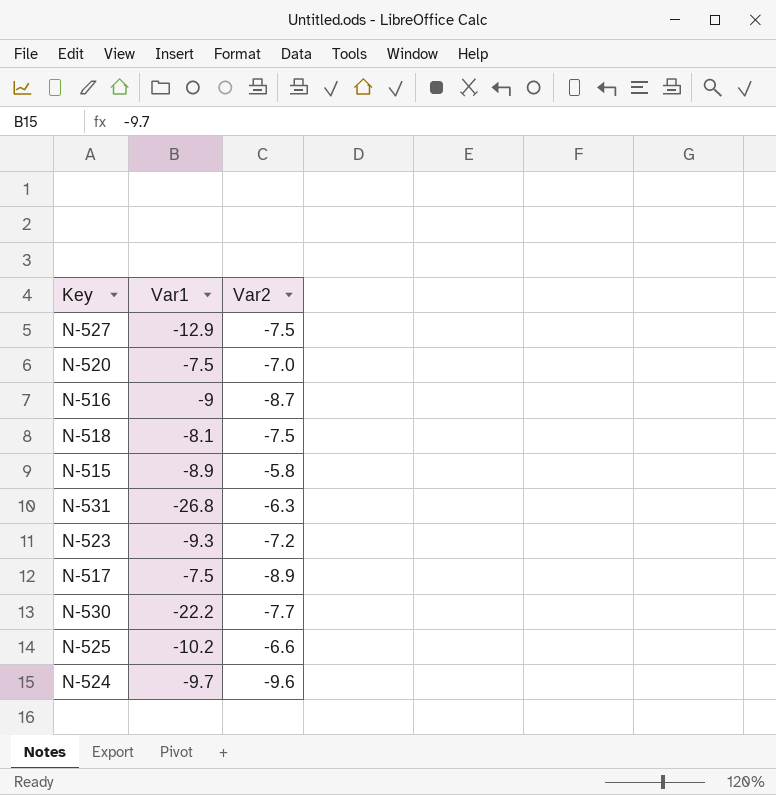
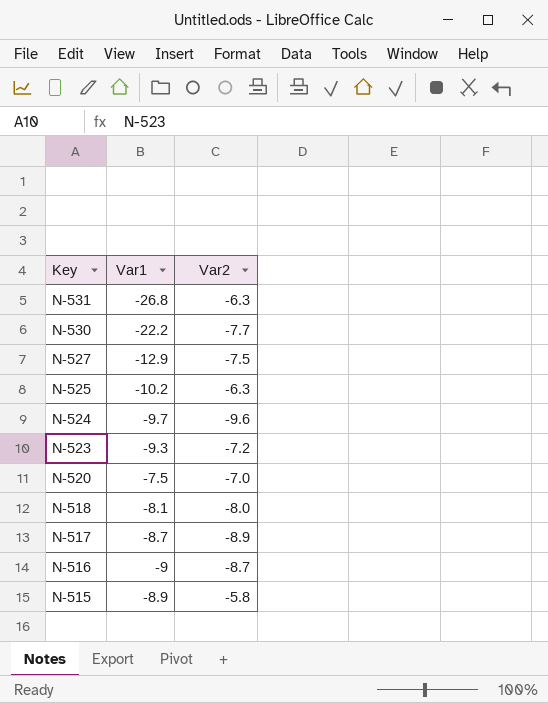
row order: none -> Key descending
N-525 | Var2: -6.6 -> -6.3
N-518 | Var2: -7.5 -> -8.0
N-517 | Var1: -7.5 -> -8.7

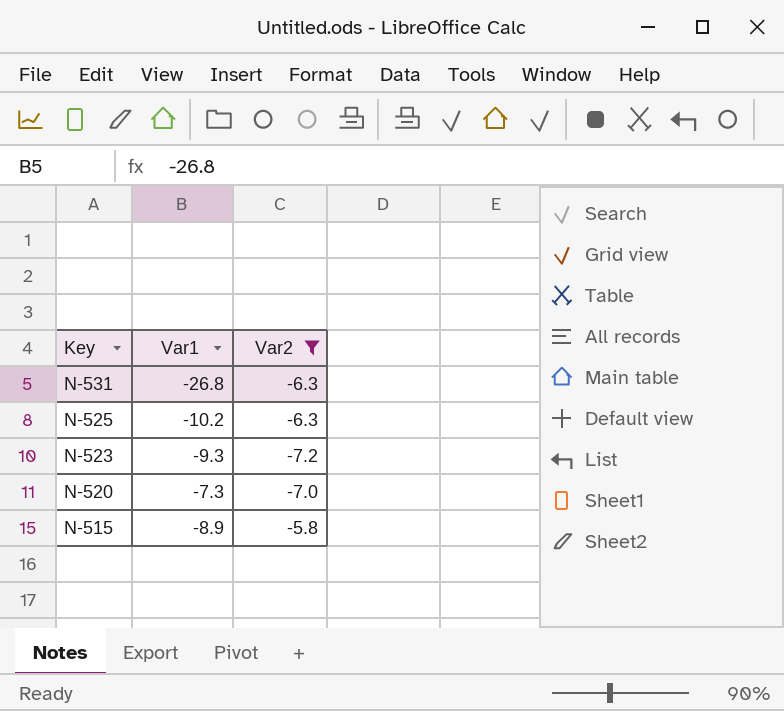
filter: none -> Var2 >= -7.2
N-520 | Var1: -7.5 -> -7.3

